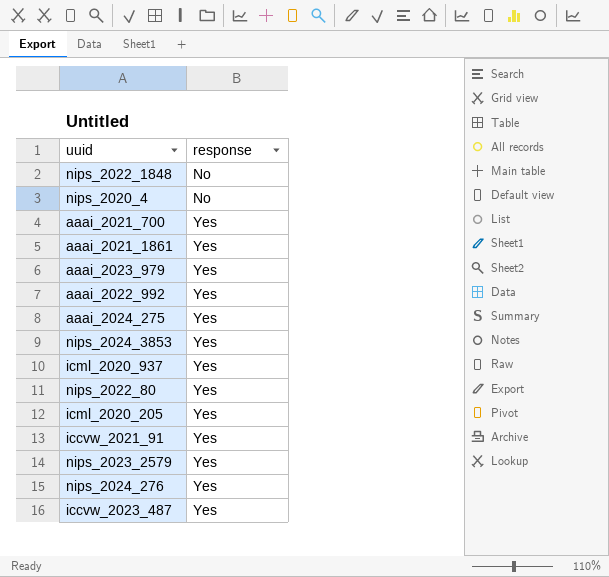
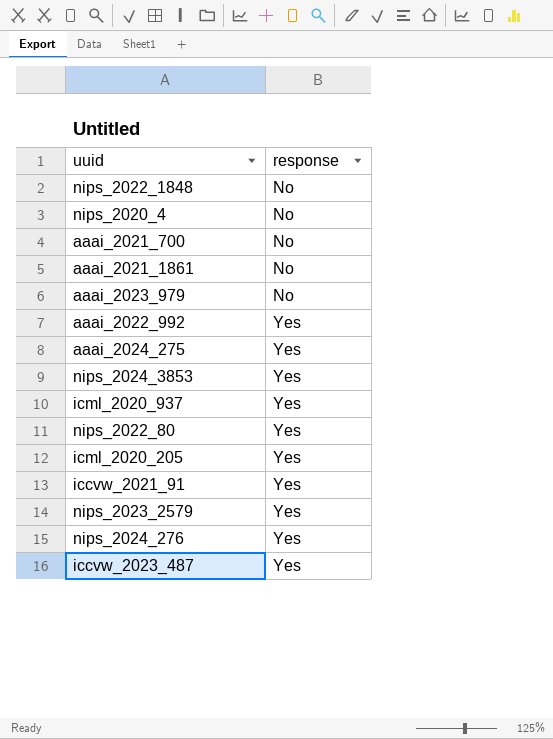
aaai_2021_700 | response: Yes -> No
aaai_2021_1861 | response: Yes -> No
aaai_2023_979 | response: Yes -> No

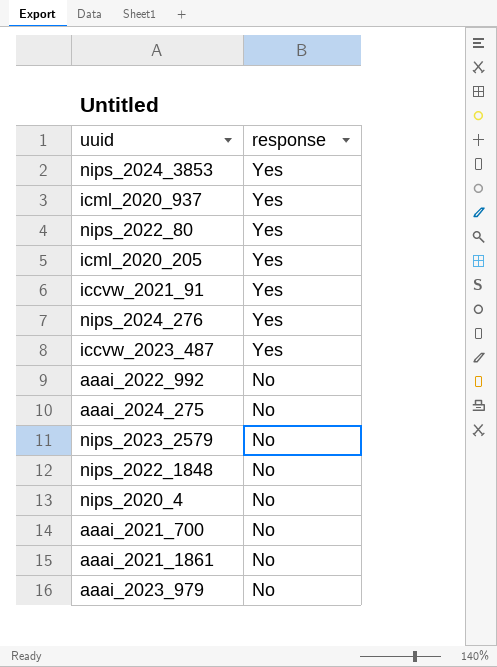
row order: response ascending -> response descending
aaai_2022_992 | response: Yes -> No
aaai_2024_275 | response: Yes -> No
nips_2023_2579 | response: Yes -> No

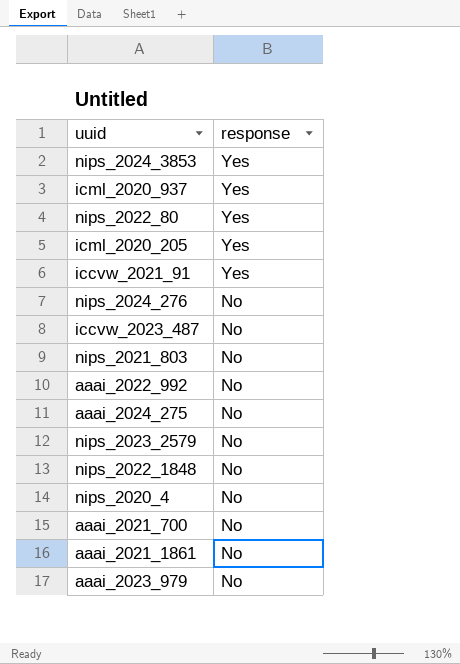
nips_2024_276 | response: Yes -> No
iccvw_2023_487 | response: Yes -> No
row nips_2021_803: none -> No

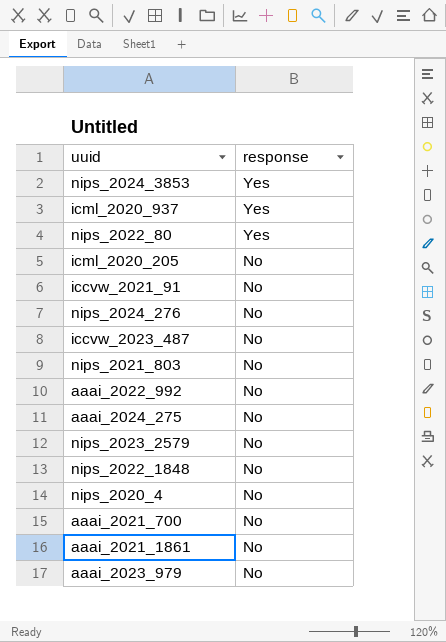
icml_2020_205 | response: Yes -> No
iccvw_2021_91 | response: Yes -> No

